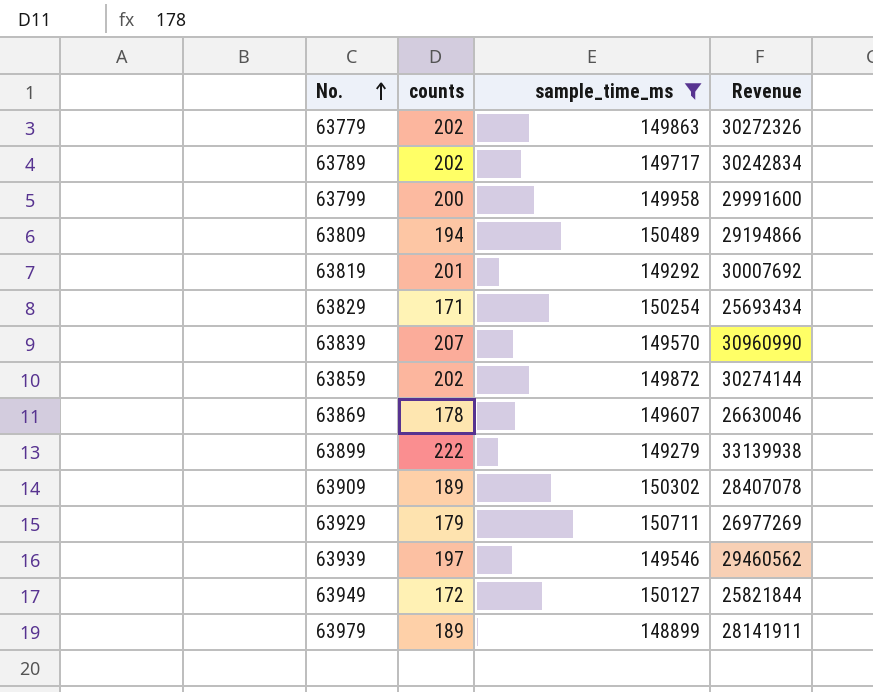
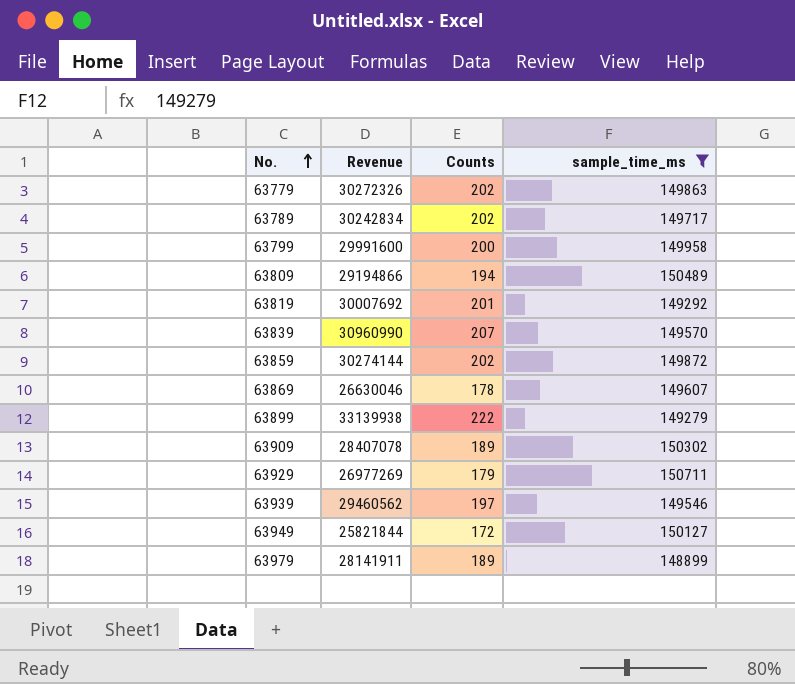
column Revenue | position: 4 -> 2
column name: counts -> Counts
row 63829: 171 | 150254 | 25693434 -> none

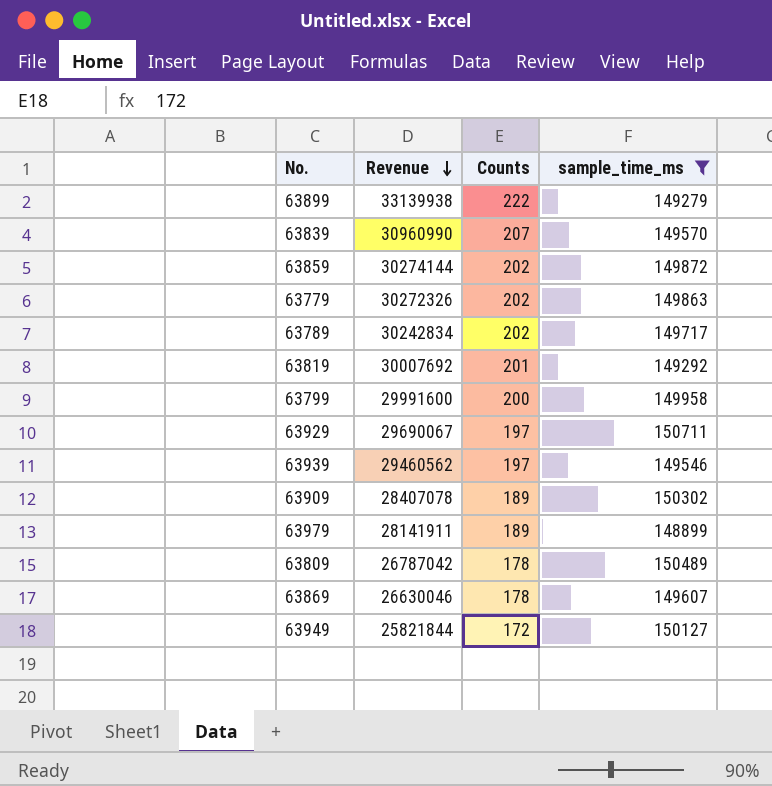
row order: No. ascending -> Revenue descending
63929 | Revenue: 26977269 -> 29690067
63929 | Counts: 179 -> 197
63809 | Revenue: 29194866 -> 26787042
63809 | Counts: 194 -> 178

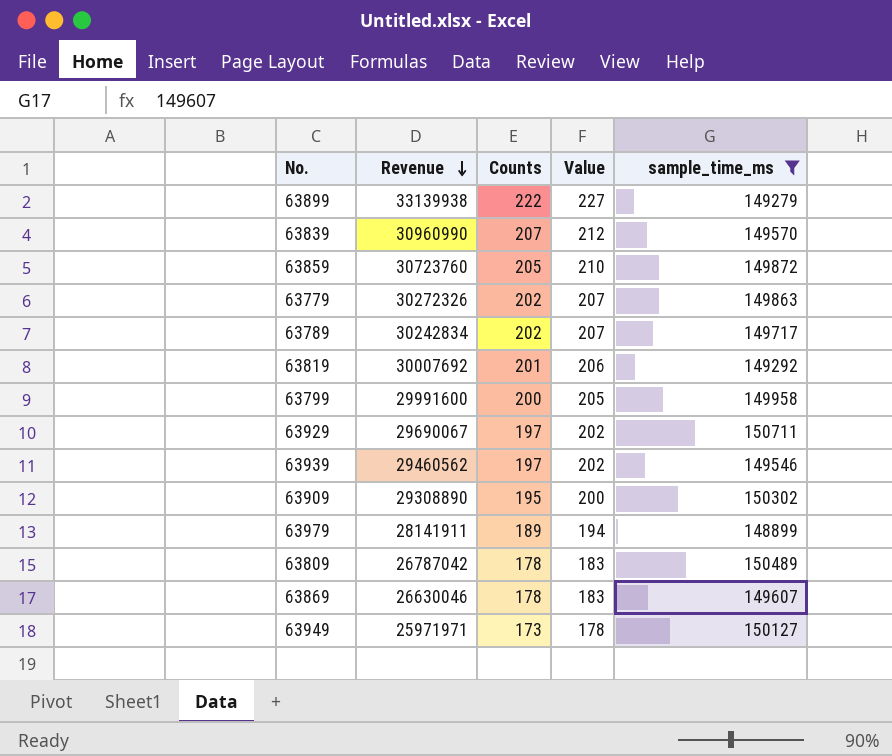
column Value | formula: none -> [Counts] + 5
63859 | Revenue: 30274144 -> 30723760
63859 | Counts: 202 -> 205
63909 | Revenue: 28407078 -> 29308890
63909 | Counts: 189 -> 195
63949 | Revenue: 25821844 -> 25971971
63949 | Counts: 172 -> 173

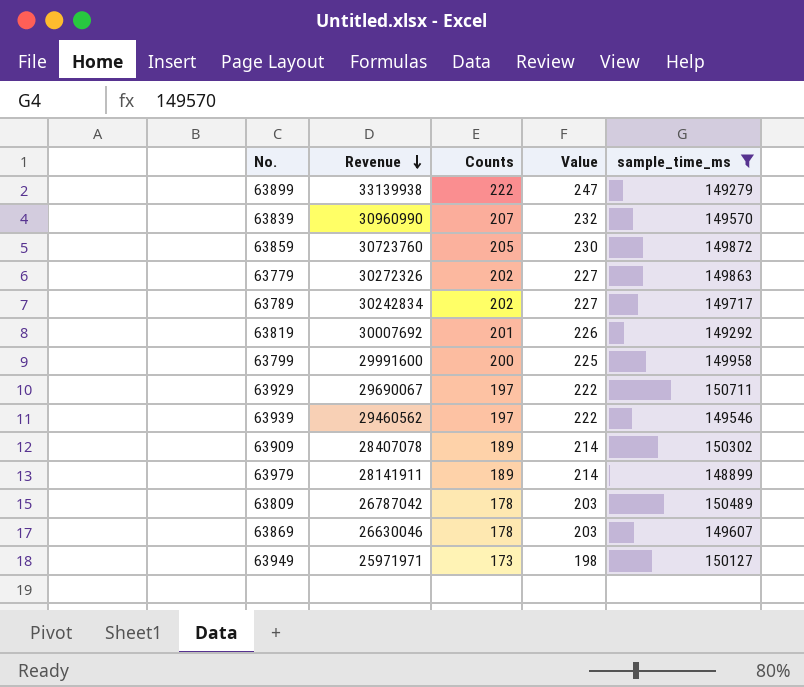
column Value | formula: [Counts] + 5 -> [Counts] + 25
63909 | Revenue: 29308890 -> 28407078
63909 | Counts: 195 -> 189

